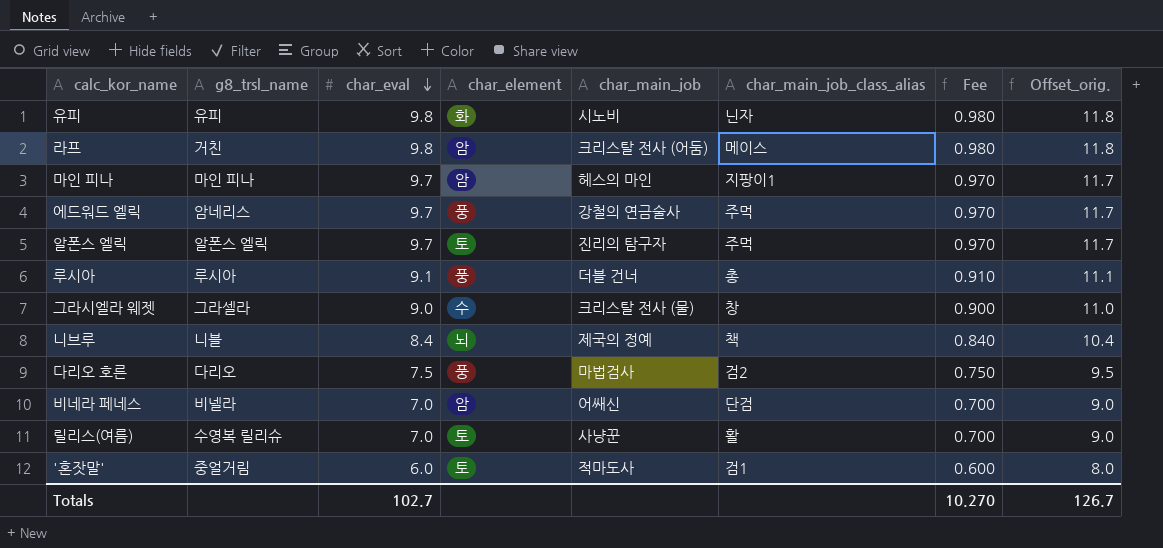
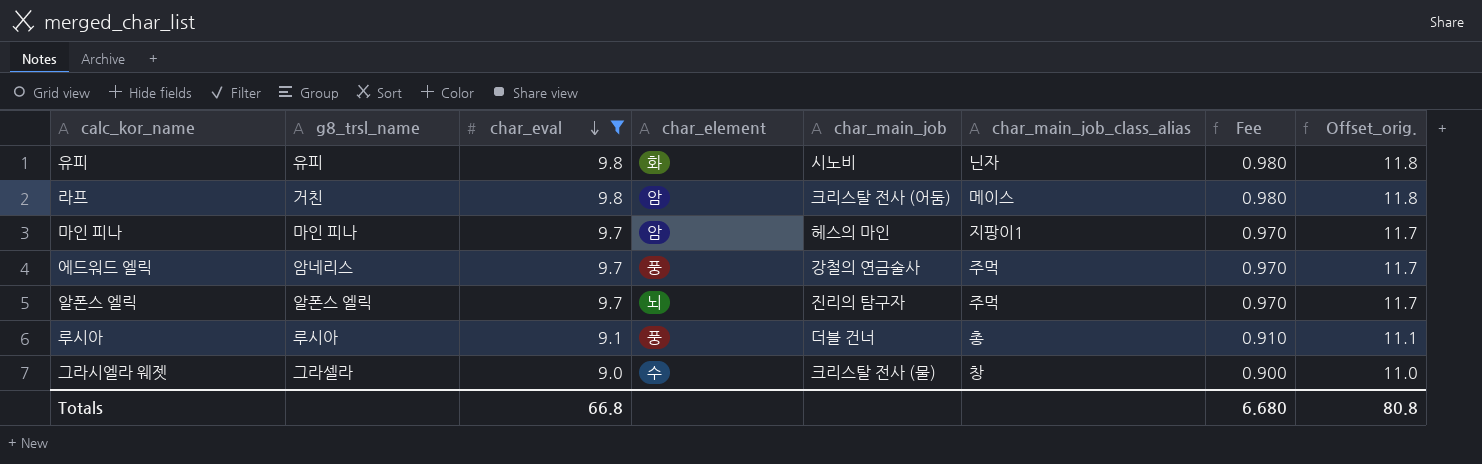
filter: none -> char_eval >= 9.0
알폰스 엘릭 | char_element: 토 -> 뇌
Totals | char_eval: 102.7 -> 66.8
Totals | Fee: 10.270 -> 6.680
Totals | Offset_orig.: 126.7 -> 80.8

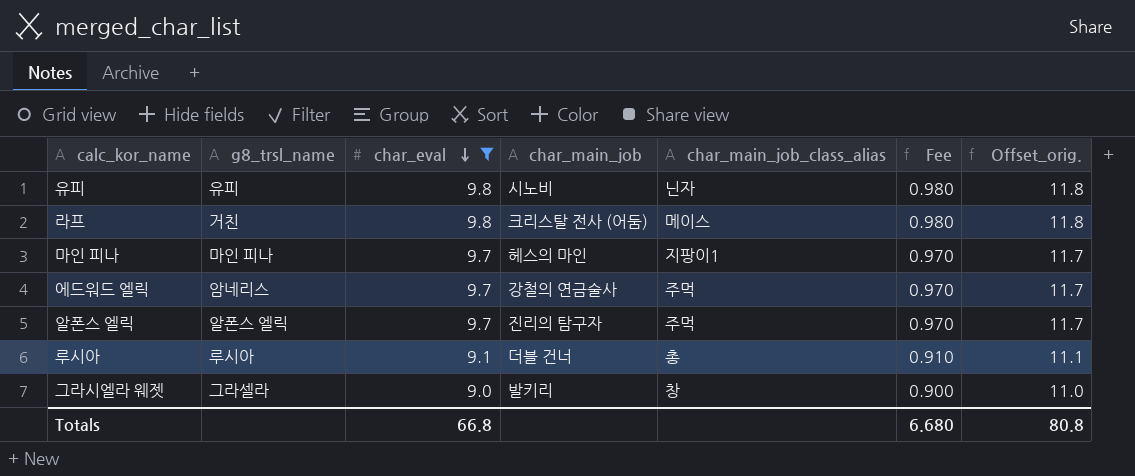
column char_element | position: 4 -> none
그라시엘라 웨젯 | char_main_job: 크리스탈 전사 (물) -> 발키리

